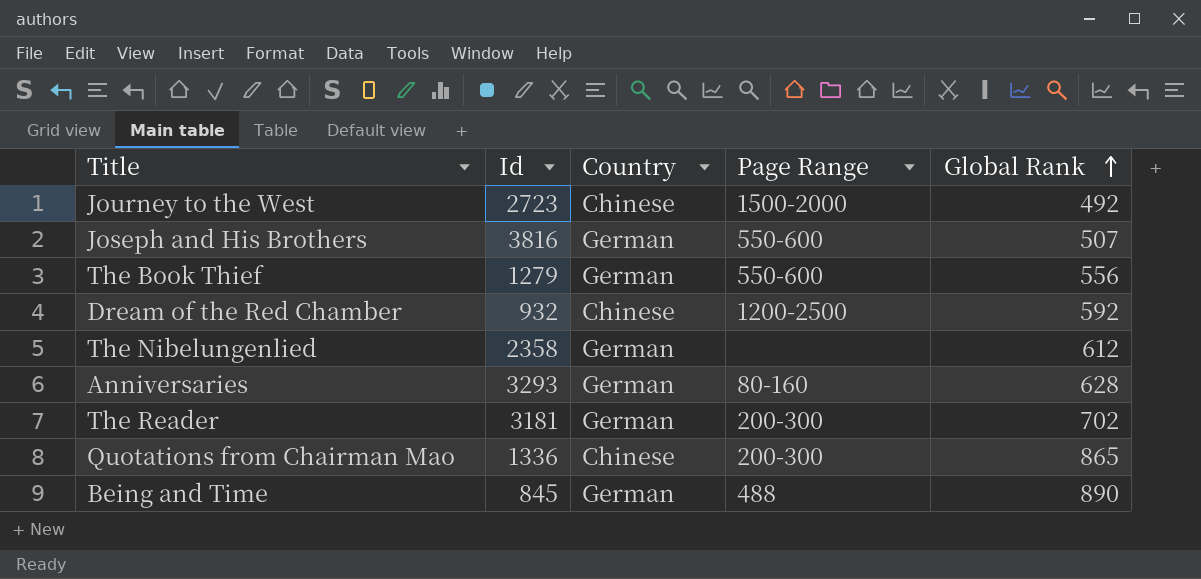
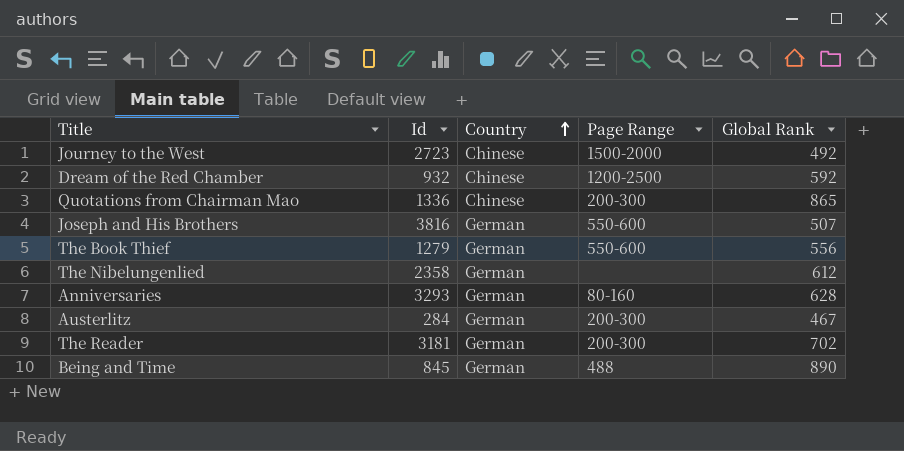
row order: Global Rank ascending -> Country ascending
row Austerlitz: none -> 284 | German | 200-300 | 467

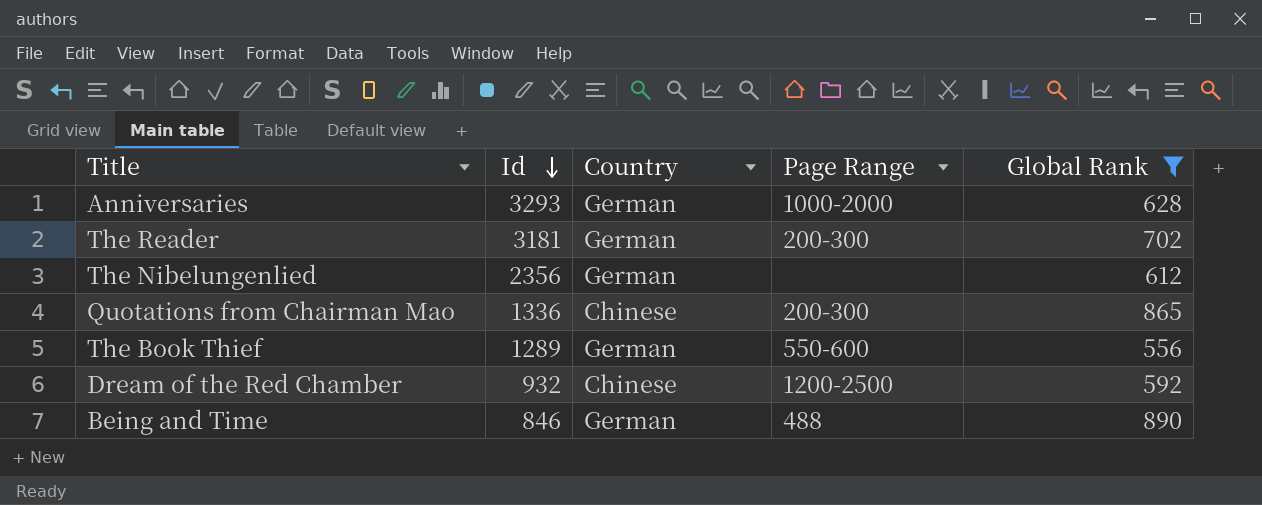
filter: none -> Global Rank >= 556
row order: Country ascending -> Id descending
Anniversaries | Page Range: 80-160 -> 1000-2000
The Nibelungenlied | Id: 2358 -> 2356
The Book Thief | Id: 1279 -> 1289
Being and Time | Id: 845 -> 846

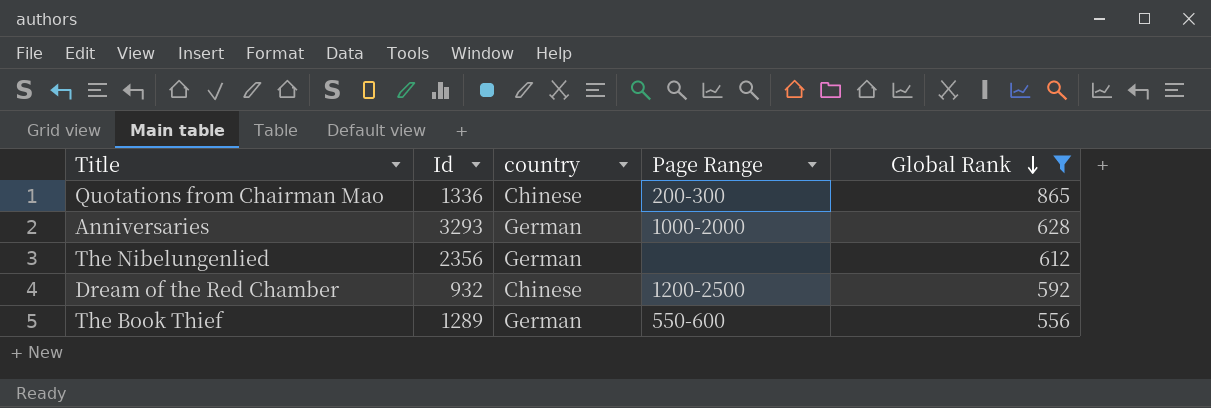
row order: Id descending -> Global Rank descending
column name: Country -> country
row The Reader: 3181 | German | 200-300 | 702 -> none
row Being and Time: 846 | German | 488 | 890 -> none

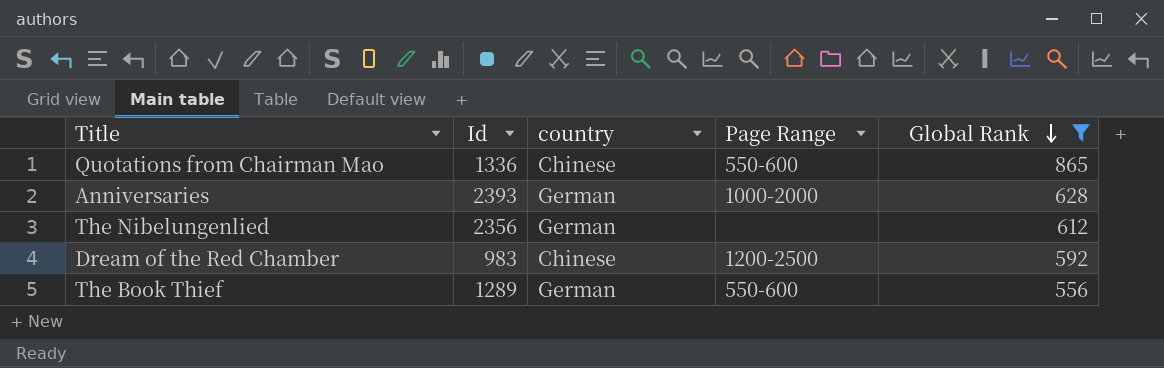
Quotations from Chairman Mao | Page Range: 200-300 -> 550-600
Anniversaries | Id: 3293 -> 2393
Dream of the Red Chamber | Id: 932 -> 983

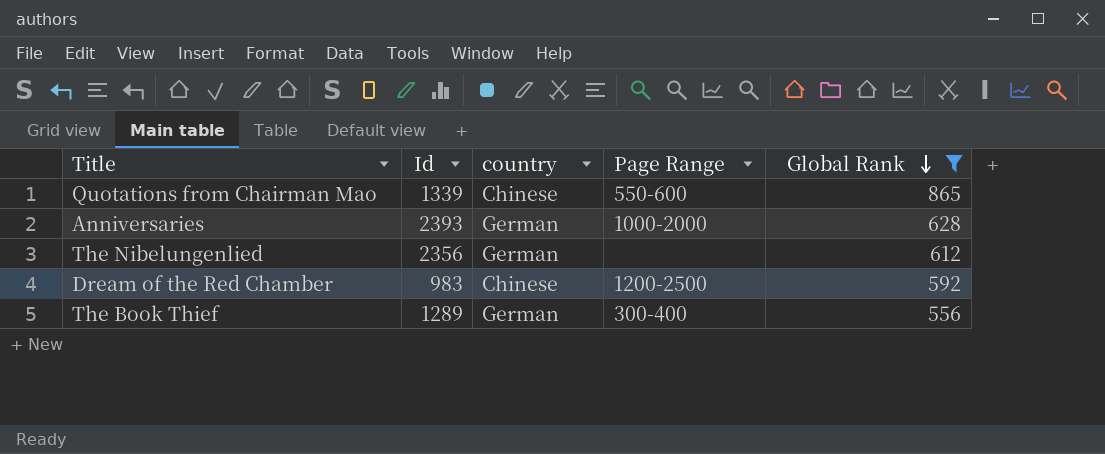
Quotations from Chairman Mao | Id: 1336 -> 1339
The Book Thief | Page Range: 550-600 -> 300-400

